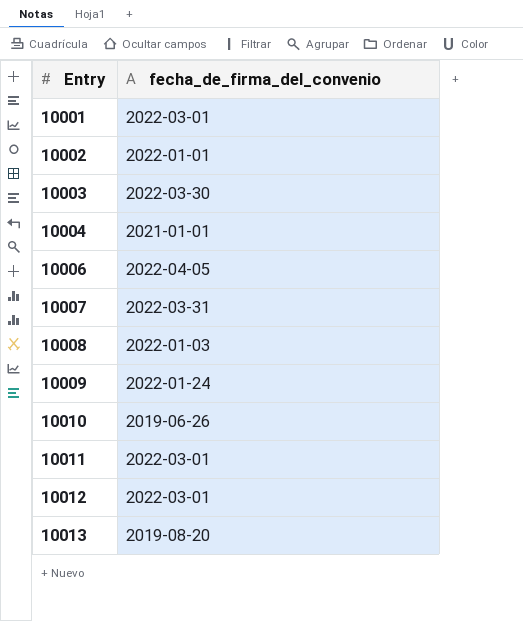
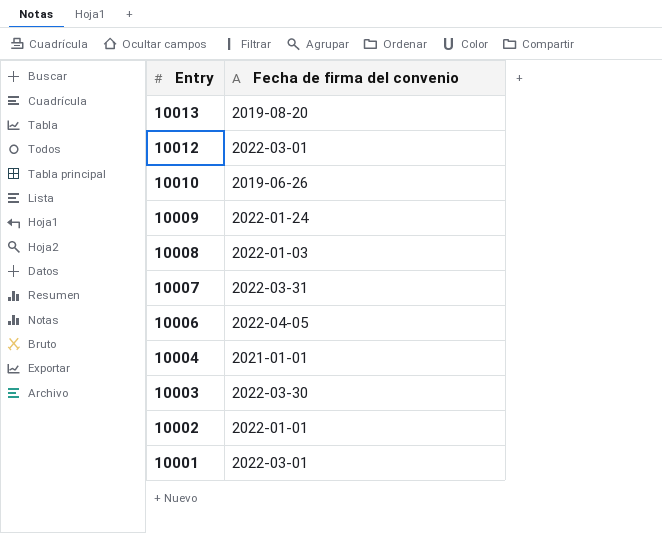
row order: Entry ascending -> Entry descending
column name: fecha_de_firma_del_convenio -> Fecha de firma del convenio
row 10011: 2022-03-01 -> none

